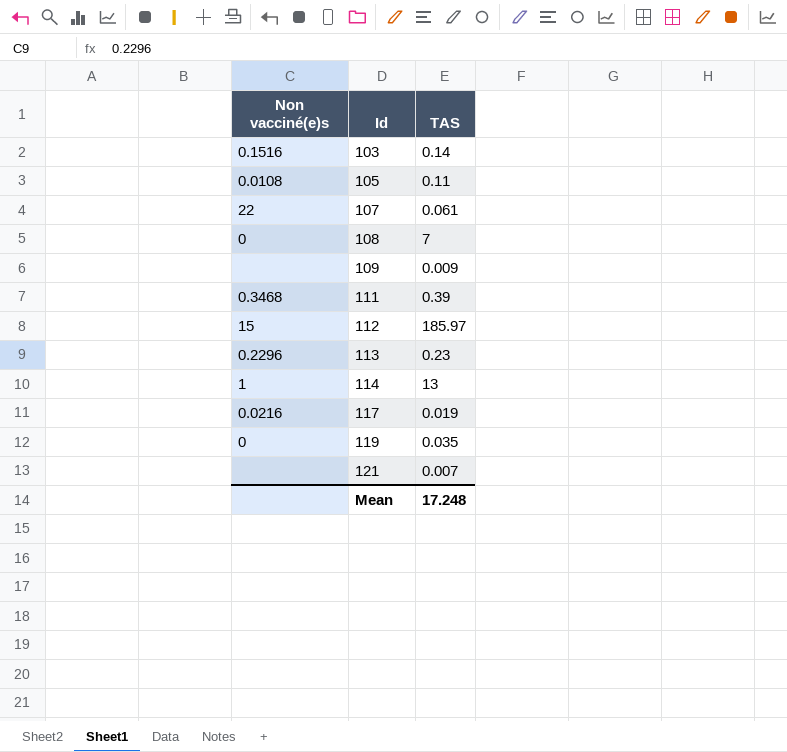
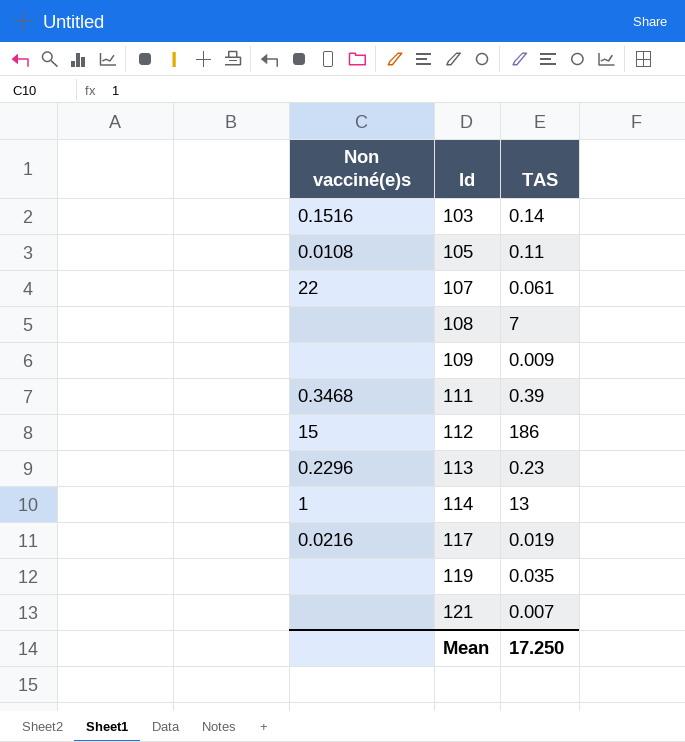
108 | Non vacciné(e)s: 0 -> none
112 | TAS: 185.97 -> 186
119 | Non vacciné(e)s: 0 -> none
Mean | TAS: 17.248 -> 17.250

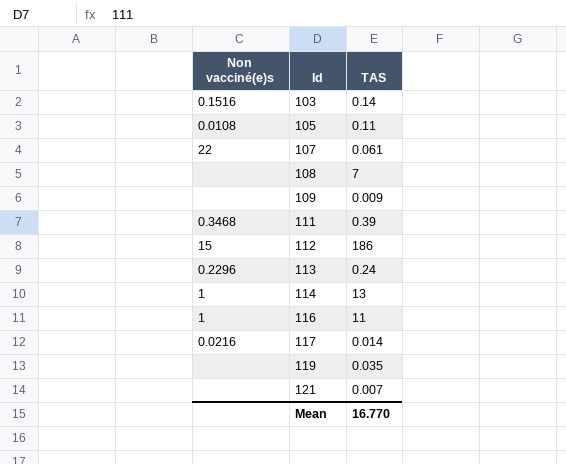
113 | TAS: 0.23 -> 0.24
row 116: none -> 1 | 11
117 | TAS: 0.019 -> 0.014
Mean | TAS: 17.250 -> 16.770

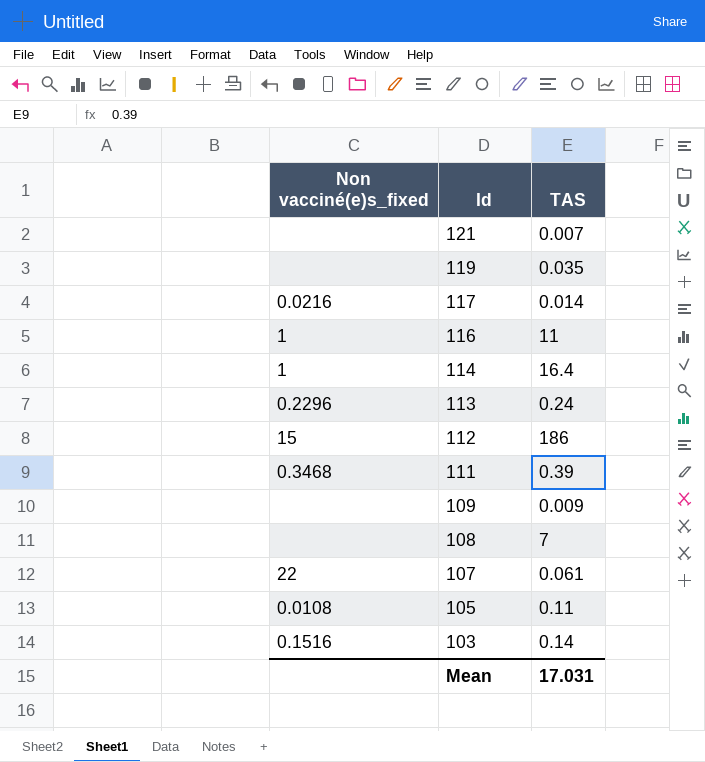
row order: Id ascending -> Id descending
column name: Non vacciné(e)s -> Non vacciné(e)s_fixed
114 | TAS: 13 -> 16.4
Mean | TAS: 16.770 -> 17.031

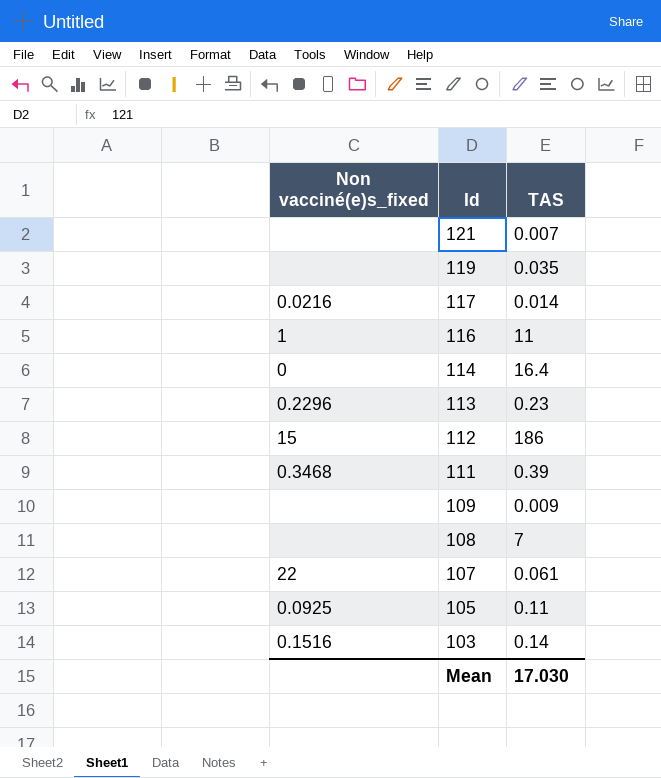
114 | Non vacciné(e)s_fixed: 1 -> 0
113 | TAS: 0.24 -> 0.23
105 | Non vacciné(e)s_fixed: 0.0108 -> 0.0925
Mean | TAS: 17.031 -> 17.030

